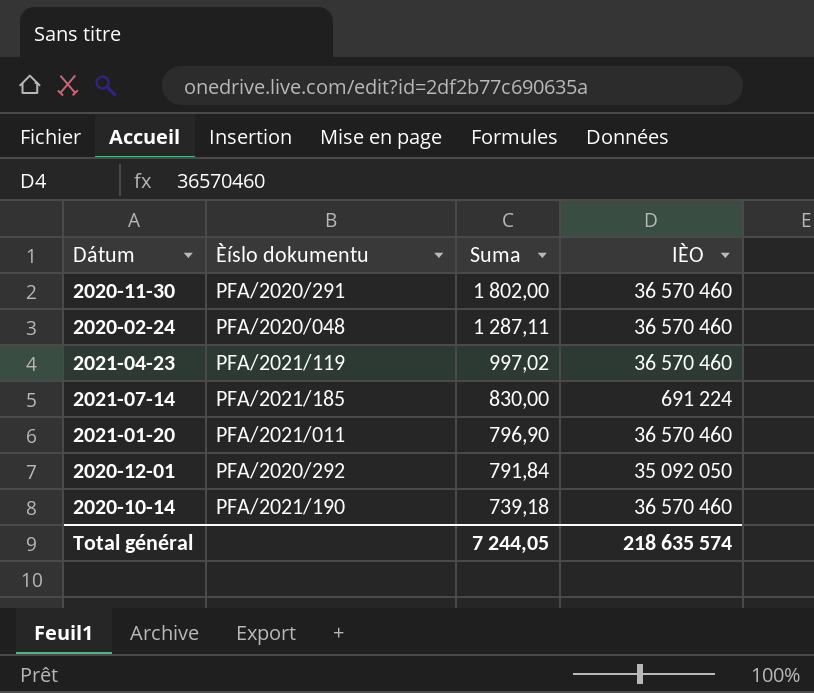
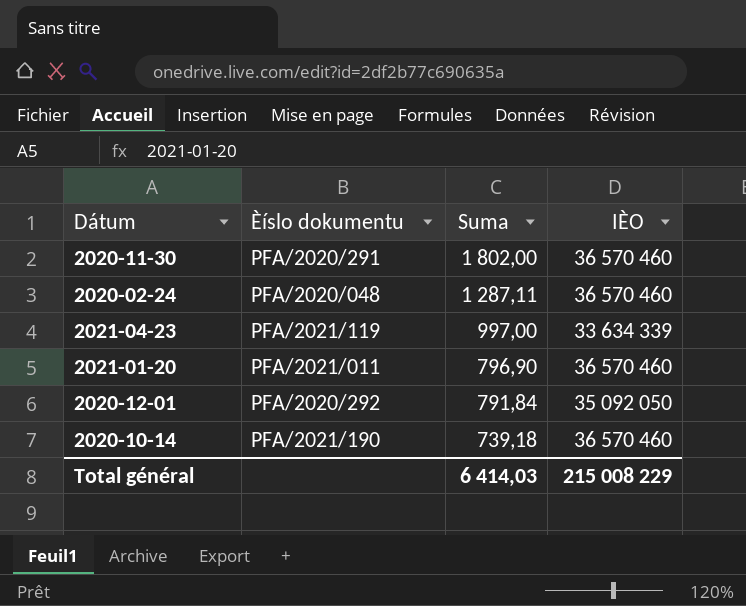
row 2021-07-14: PFA/2021/185 | 830,00 | 691 224 -> none
2021-04-23 | Suma: 997,02 -> 997,00
2021-04-23 | IÈO: 36 570 460 -> 33 634 339
Total général | Suma: 7 244,05 -> 6 414,03
Total général | IÈO: 218 635 574 -> 215 008 229

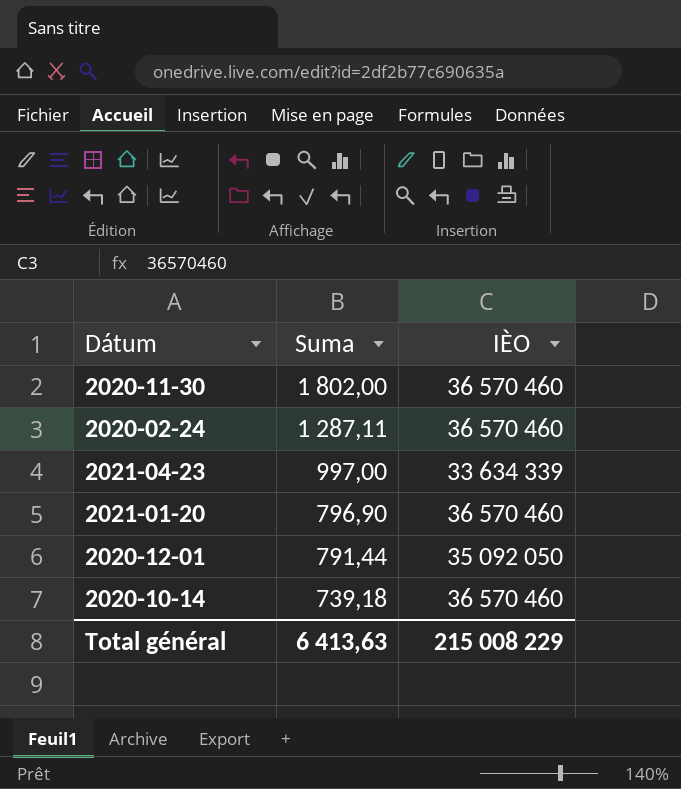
column Èíslo dokumentu | position: 2 -> none
2020-12-01 | Suma: 791,84 -> 791,44
Total général | Suma: 6 414,03 -> 6 413,63

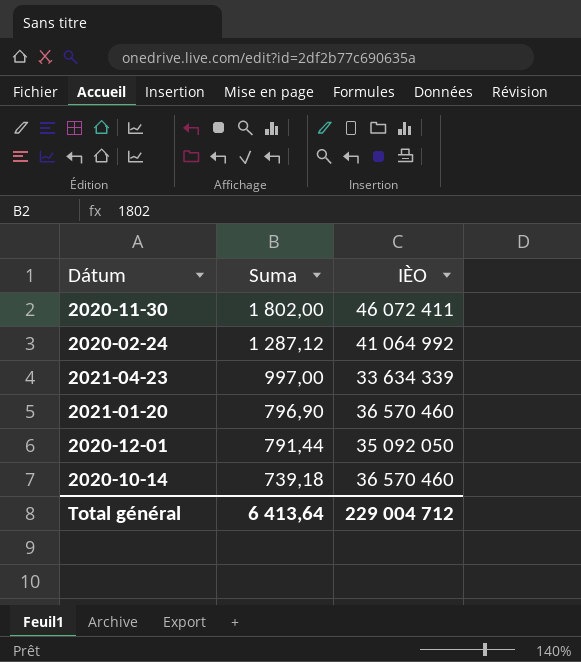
2020-11-30 | IÈO: 36 570 460 -> 46 072 411
2020-02-24 | Suma: 1 287,11 -> 1 287,12
2020-02-24 | IÈO: 36 570 460 -> 41 064 992
Total général | Suma: 6 413,63 -> 6 413,64
Total général | IÈO: 215 008 229 -> 229 004 712

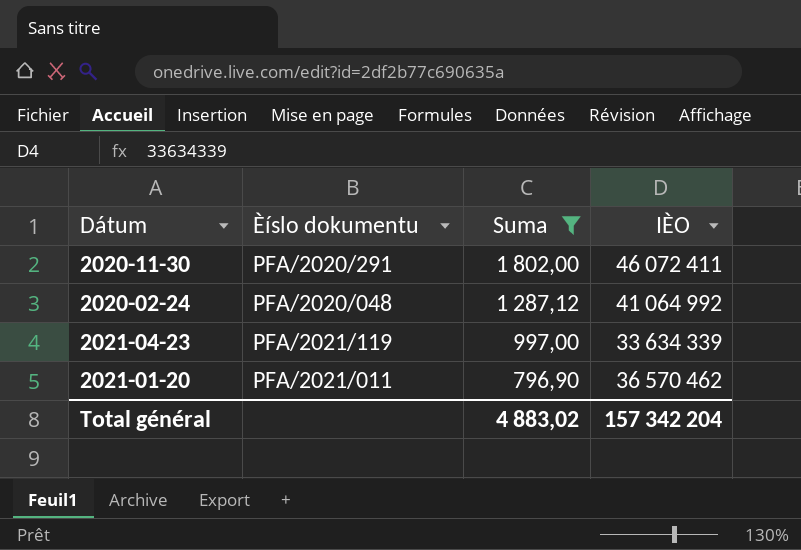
filter: none -> Suma >= 796,90
column Èíslo dokumentu | position: none -> 2
2021-01-20 | IÈO: 36 570 460 -> 36 570 462
Total général | Suma: 6 413,64 -> 4 883,02
Total général | IÈO: 229 004 712 -> 157 342 204

